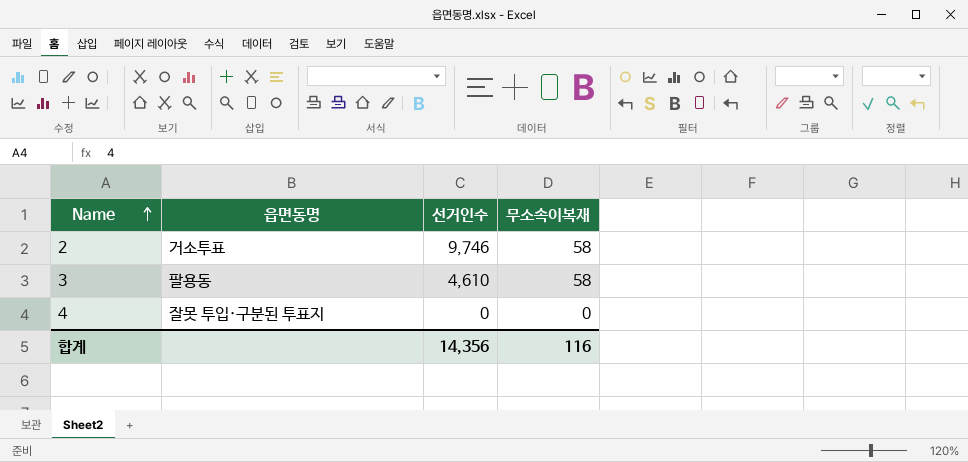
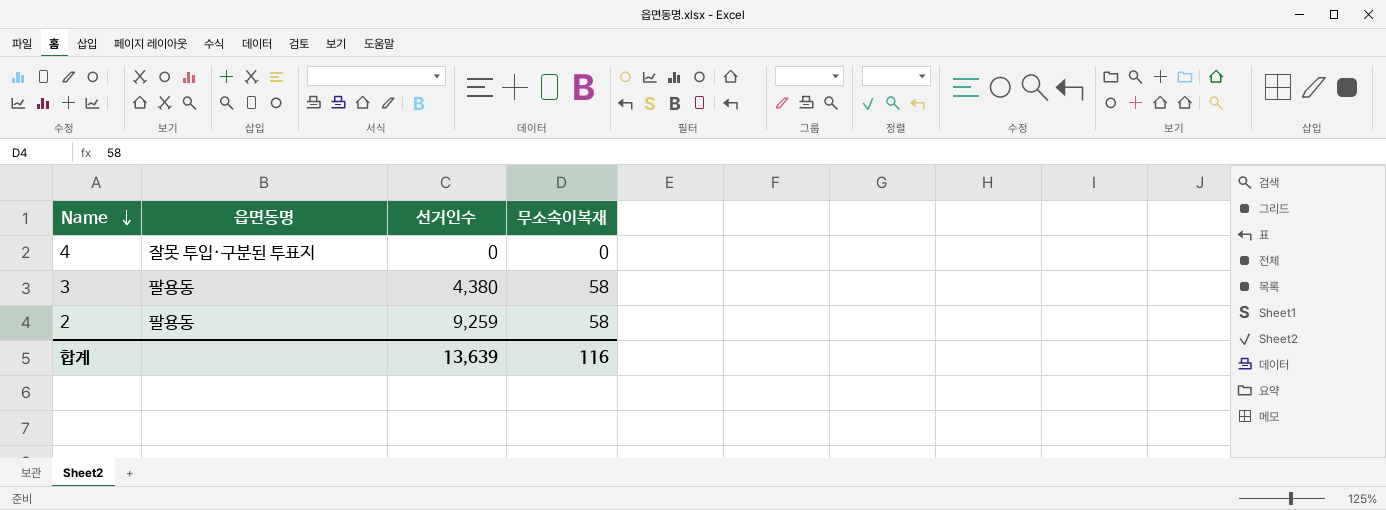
row order: Name ascending -> Name descending
3 | 선거인수: 4,610 -> 4,380
2 | 읍면동명: 거소투표 -> 팔용동
2 | 선거인수: 9,746 -> 9,259
합계 | 선거인수: 14,356 -> 13,639

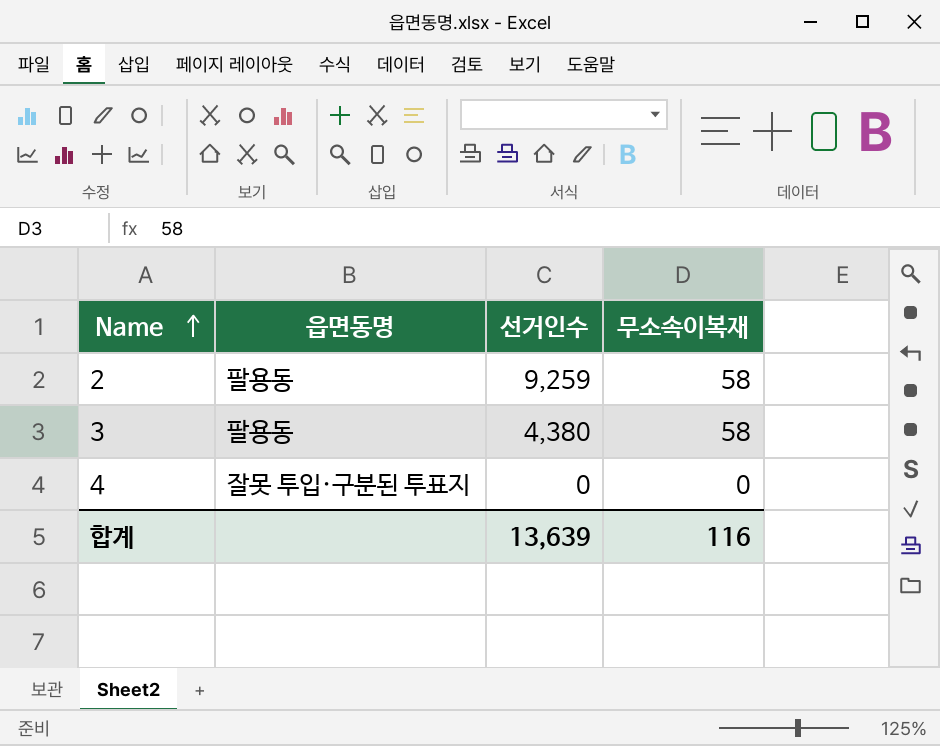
row order: Name descending -> Name ascending

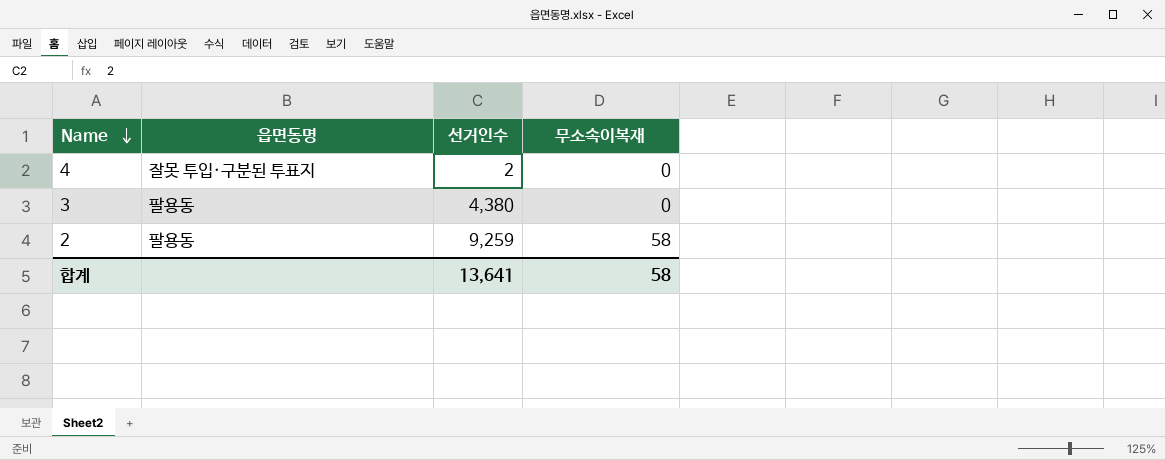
row order: Name ascending -> Name descending
4 | 선거인수: 0 -> 2
3 | 무소속이복재: 58 -> 0
합계 | 선거인수: 13,639 -> 13,641
합계 | 무소속이복재: 116 -> 58

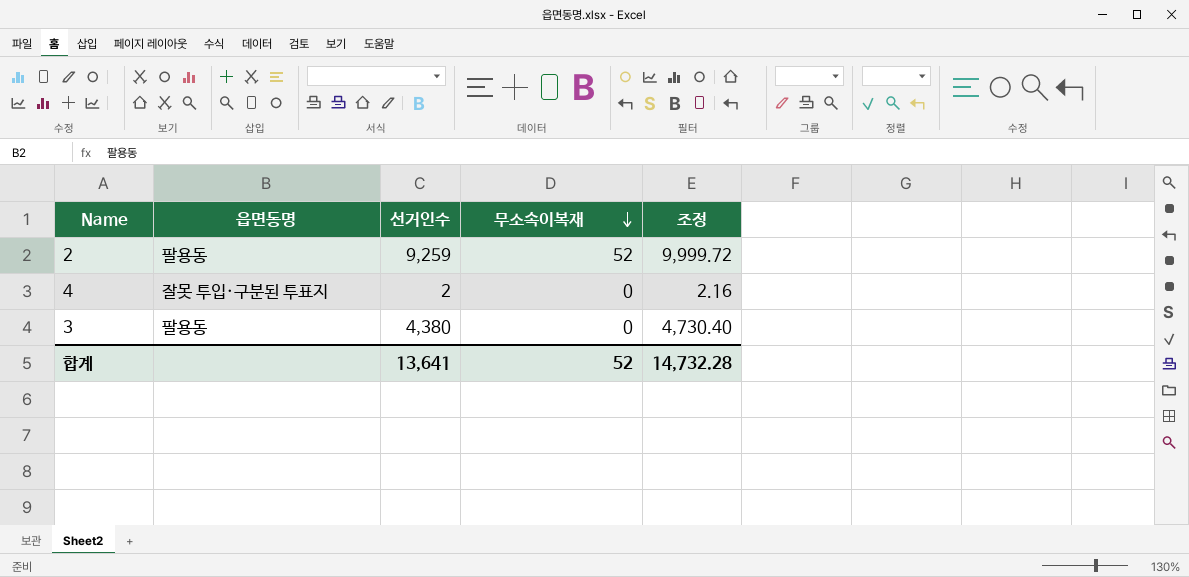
row order: Name descending -> 무소속이복재 descending
column 조정 | formula: none -> [선거인수] * 1.08
2 | 무소속이복재: 58 -> 52
합계 | 무소속이복재: 58 -> 52

